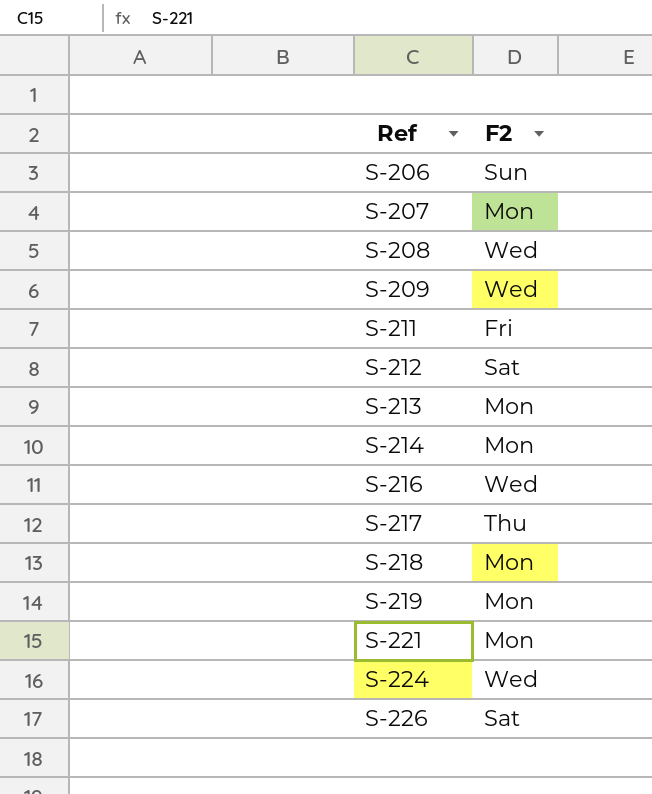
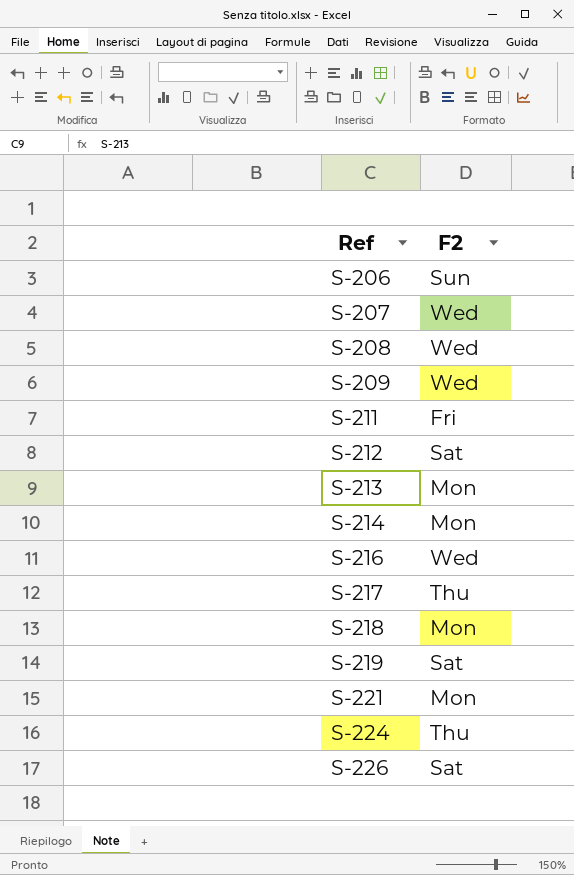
S-207 | F2: Mon -> Wed
S-219 | F2: Mon -> Sat
S-224 | F2: Wed -> Thu

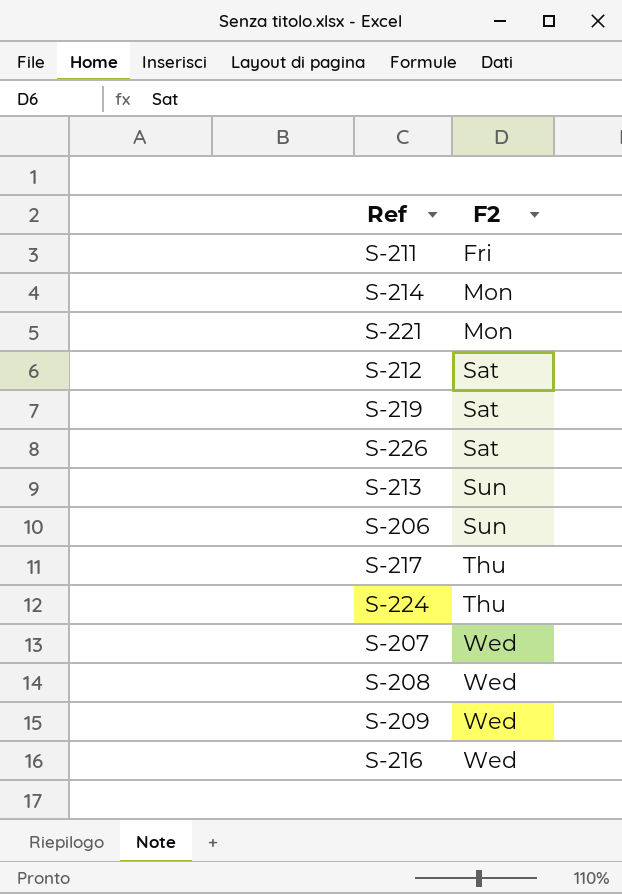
row order: Ref ascending -> F2 ascending
row S-218: Mon -> none
S-213 | F2: Mon -> Sun

